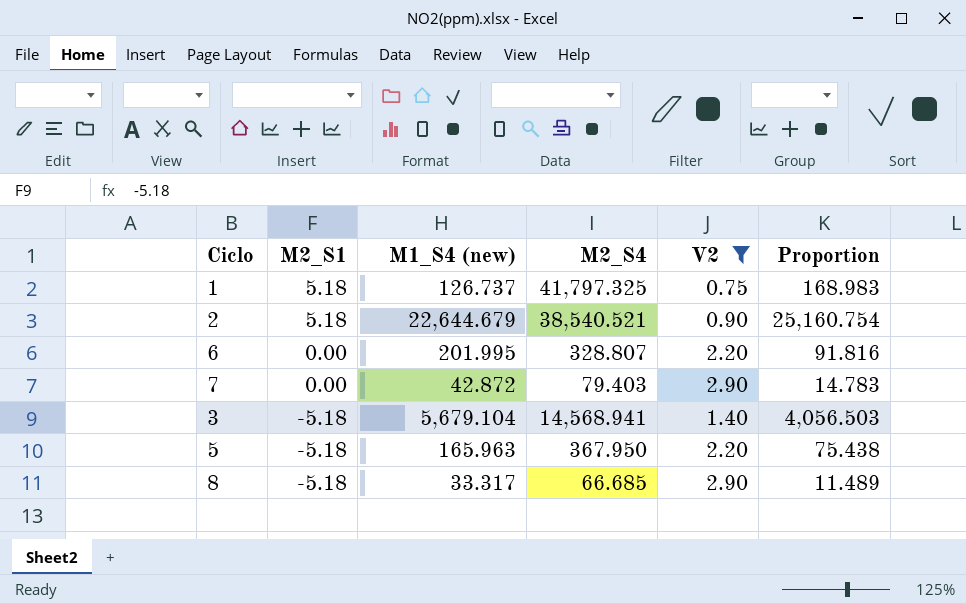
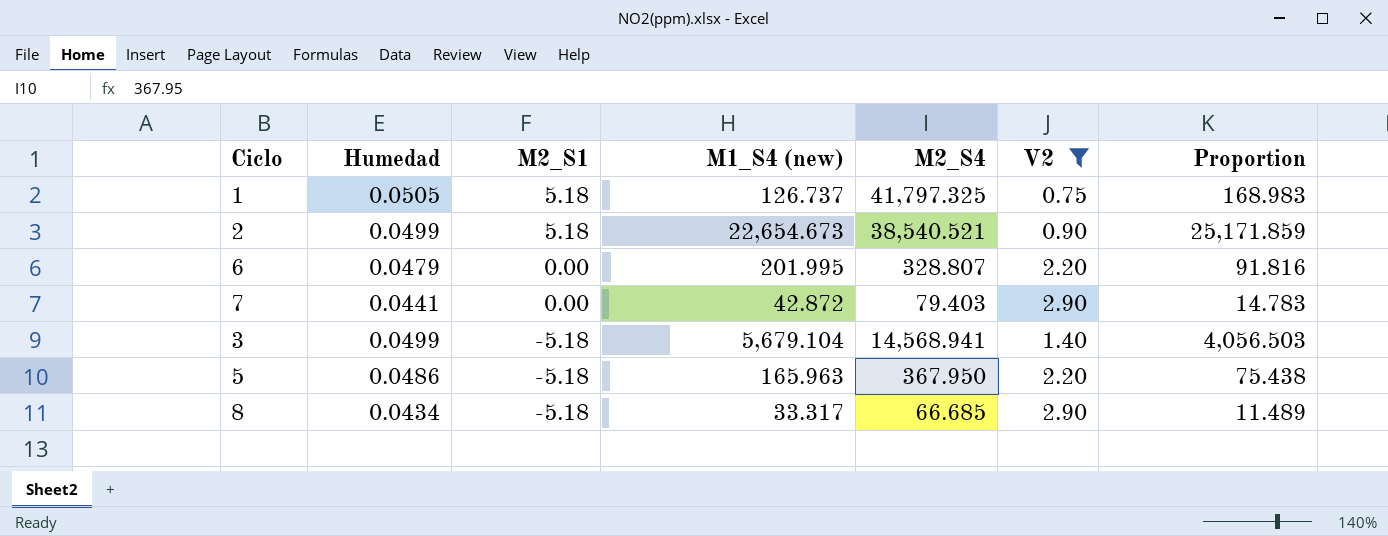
column Humedad | position: none -> 2
2 | M1_S4 (new): 22,644.679 -> 22,654.673
2 | Proportion: 25,160.754 -> 25,171.859

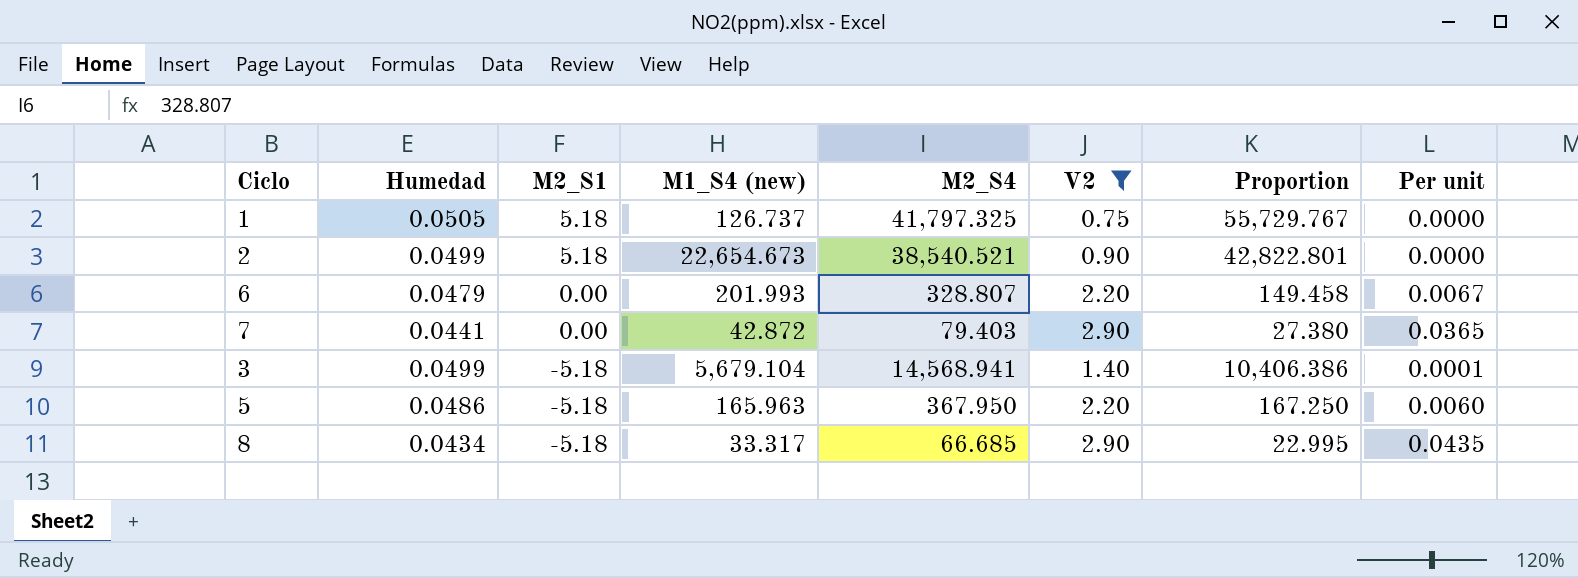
column Proportion | formula: [M1_S4 (new)] / [V2] -> [M2_S4] / [V2]
column Per unit | formula: none -> [V2] / [M2_S4]
6 | M1_S4 (new): 201.995 -> 201.993

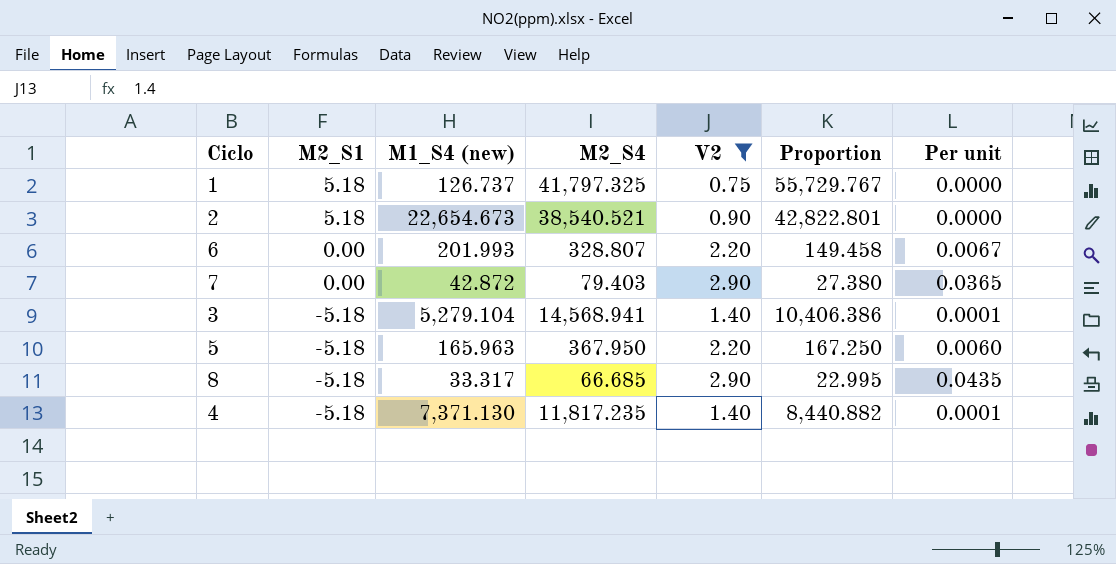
column Humedad | position: 2 -> none
3 | M1_S4 (new): 5,679.104 -> 5,279.104
row 4: none -> -5.18 | 7,371.130 | 11,817.235 | 1.40 | 8,440.882 | 0.0001

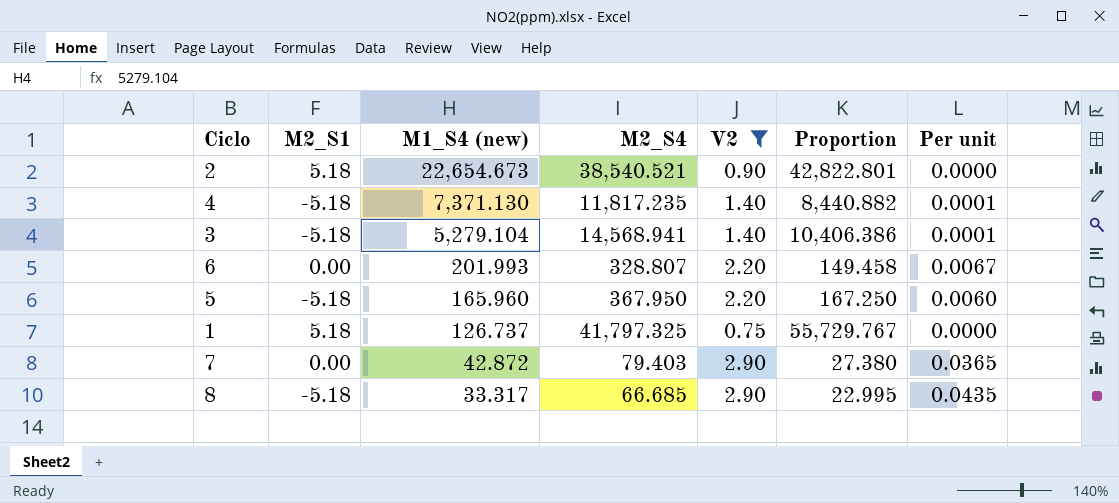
row order: M2_S1 descending -> M1_S4 (new) descending
5 | M1_S4 (new): 165.963 -> 165.960

